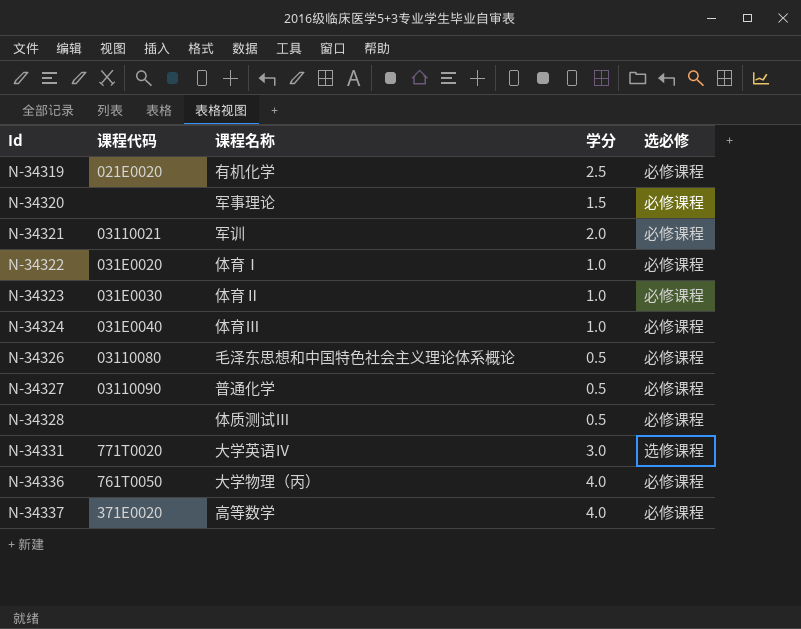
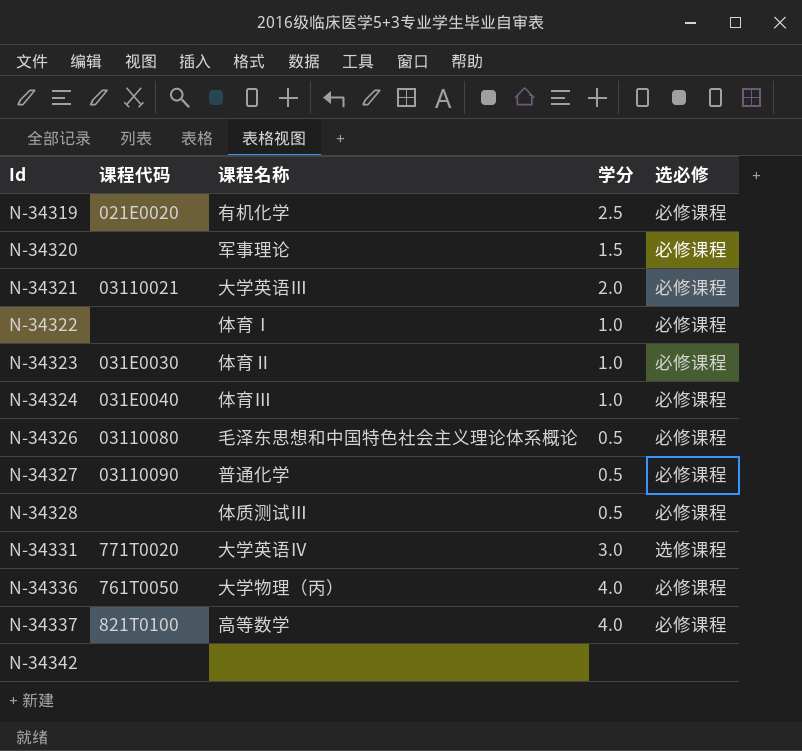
N-34321 | 课程名称: 军训 -> 大学英语Ⅲ
N-34322 | 课程代码: 031E0020 -> none
N-34337 | 课程代码: 371E0020 -> 821T0100
row N-34342: none -> none | none | none | none

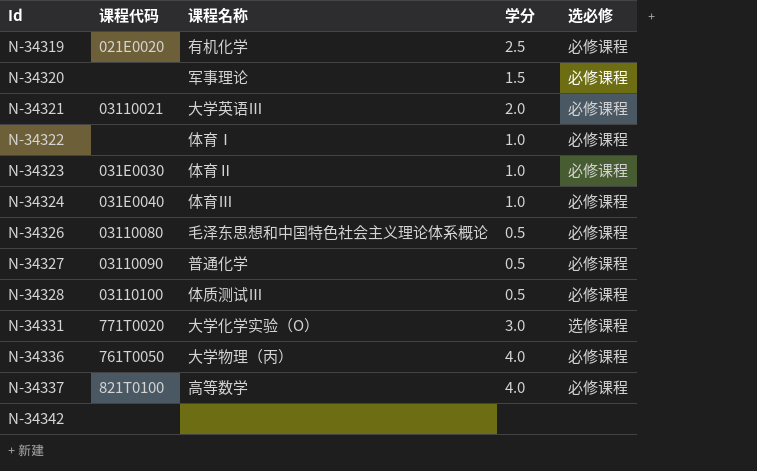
N-34328 | 课程代码: none -> 03110100
N-34331 | 课程名称: 大学英语Ⅳ -> 大学化学实验（O）

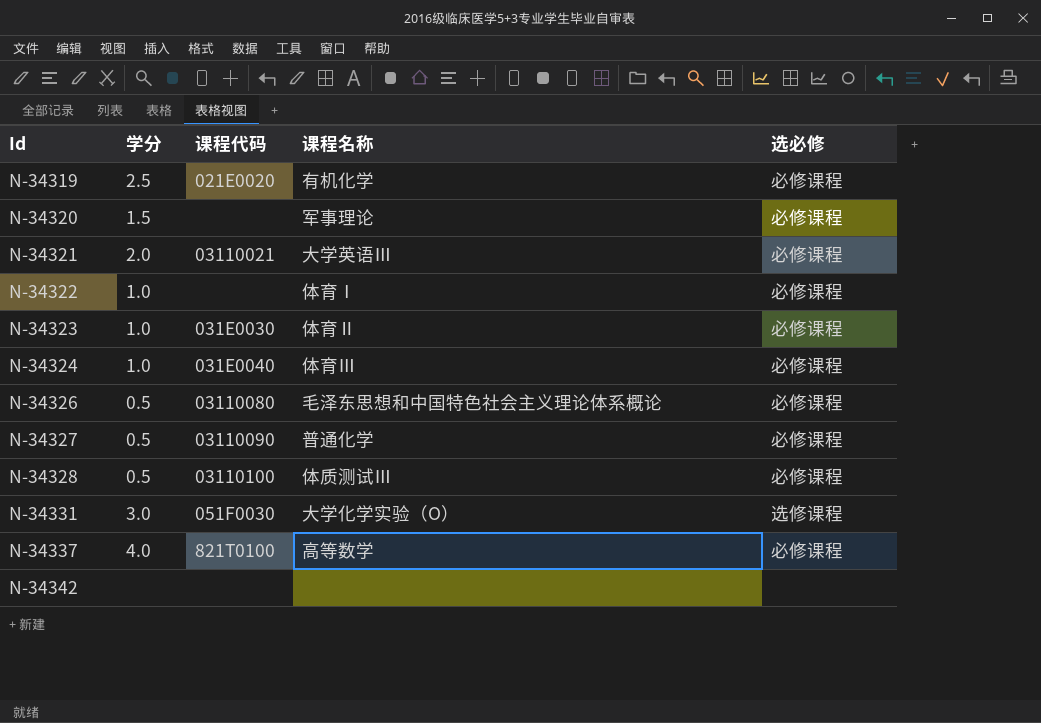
column 学分 | position: 4 -> 2
row N-34336: 761T0050 | 大学物理（丙） | 4.0 | 必修课程 -> none
N-34331 | 课程代码: 771T0020 -> 051F0030

